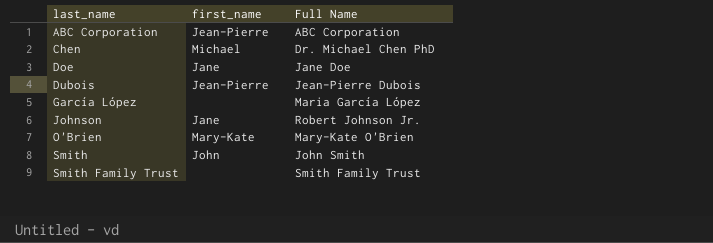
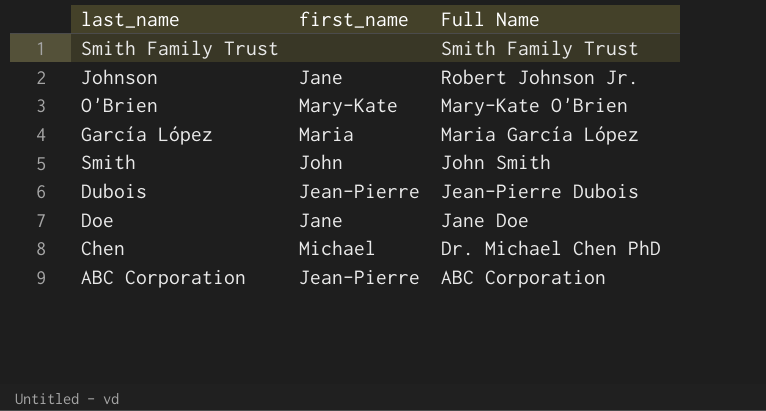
row order: last_name ascending -> Full Name descending
García López | first_name: none -> Maria

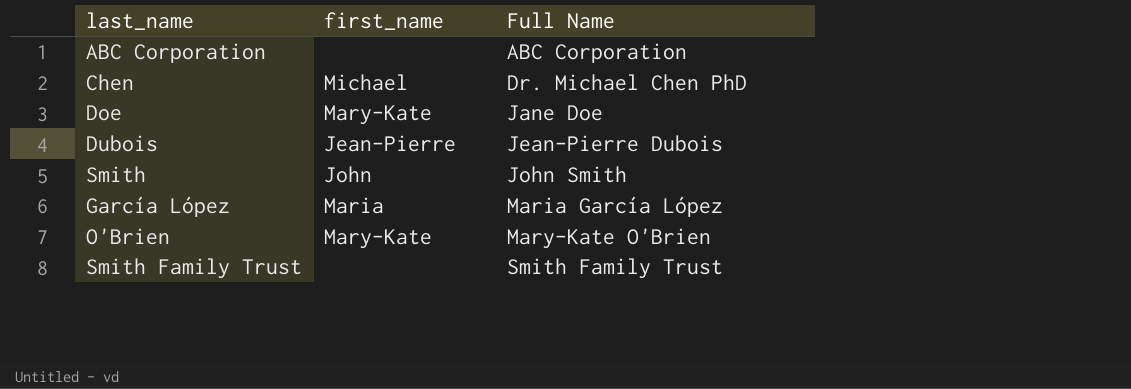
row order: Full Name descending -> Full Name ascending
row Johnson: Jane | Robert Johnson Jr. -> none
ABC Corporation | first_name: Jean-Pierre -> none
Doe | first_name: Jane -> Mary-Kate

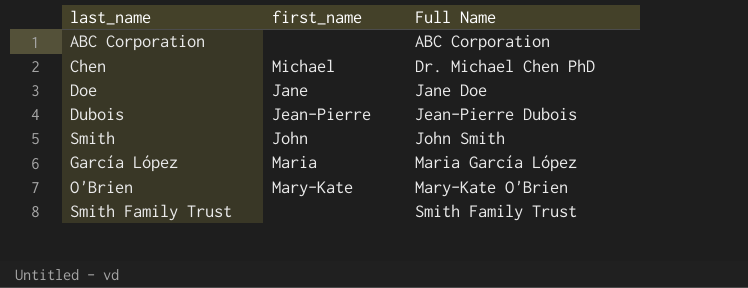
Doe | first_name: Mary-Kate -> Jane

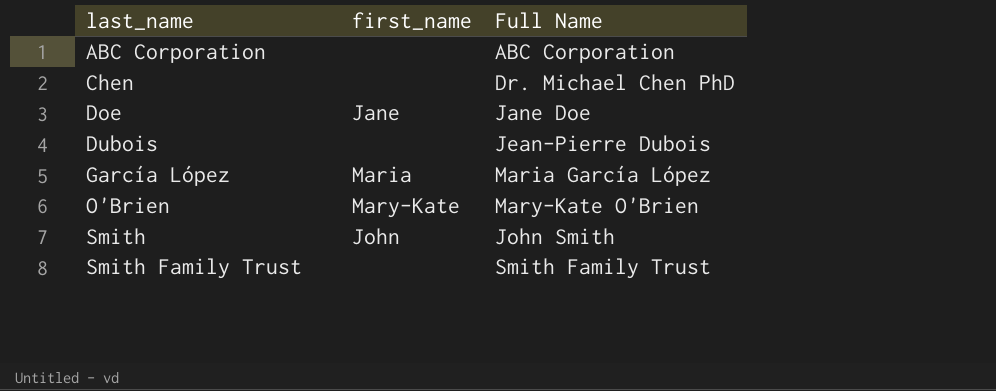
row order: Full Name ascending -> last_name ascending
Chen | first_name: Michael -> none
Dubois | first_name: Jean-Pierre -> none

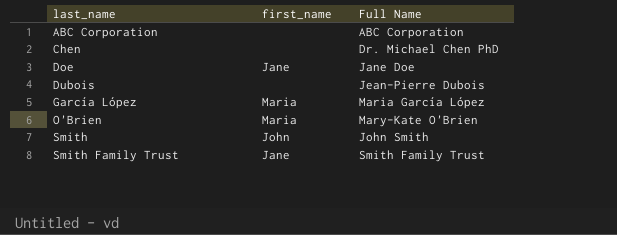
O'Brien | first_name: Mary-Kate -> Maria
Smith Family Trust | first_name: none -> Jane

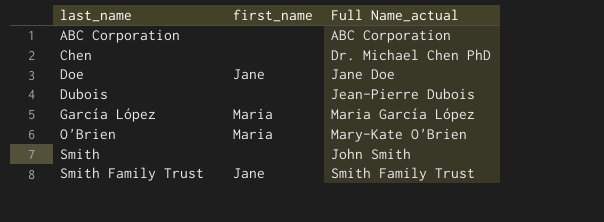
column name: Full Name -> Full Name_actual
Smith | first_name: John -> none

